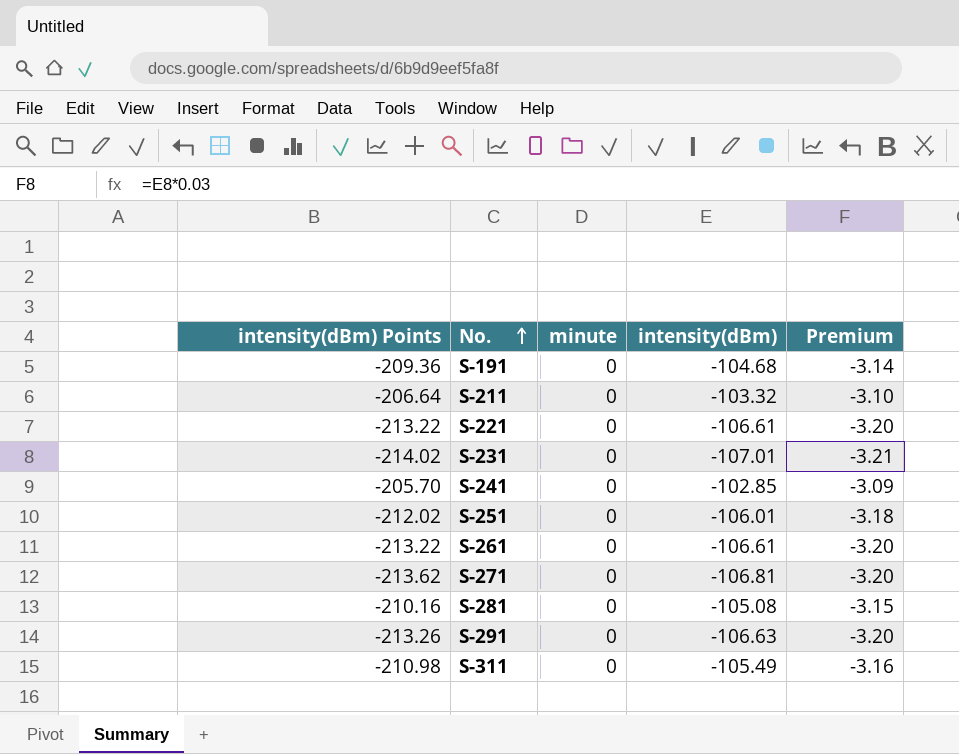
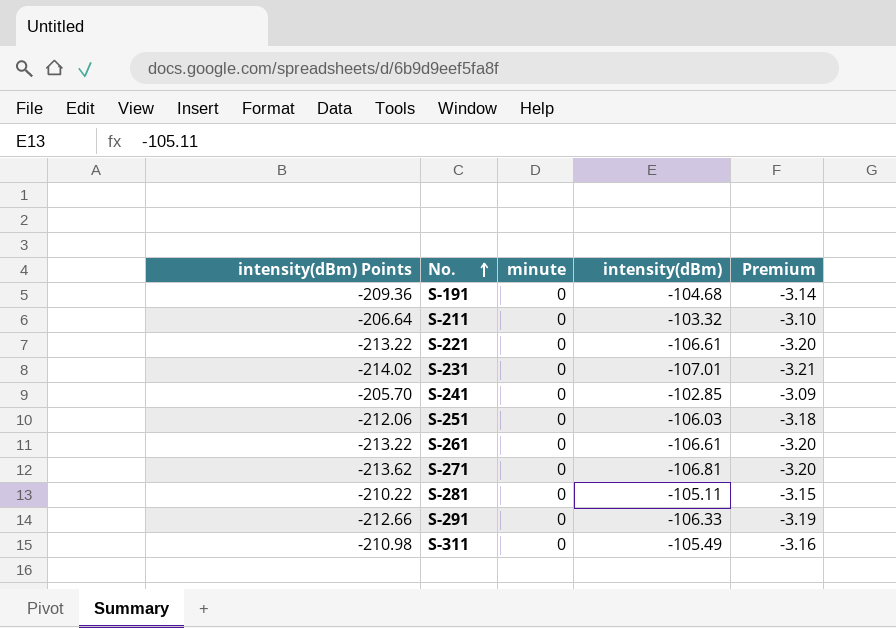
S-251 | intensity(dBm) Points: -212.02 -> -212.06
S-251 | intensity(dBm): -106.01 -> -106.03
S-281 | intensity(dBm) Points: -210.16 -> -210.22
S-281 | intensity(dBm): -105.08 -> -105.11
S-291 | intensity(dBm) Points: -213.26 -> -212.66
S-291 | intensity(dBm): -106.63 -> -106.33
S-291 | Premium: -3.20 -> -3.19

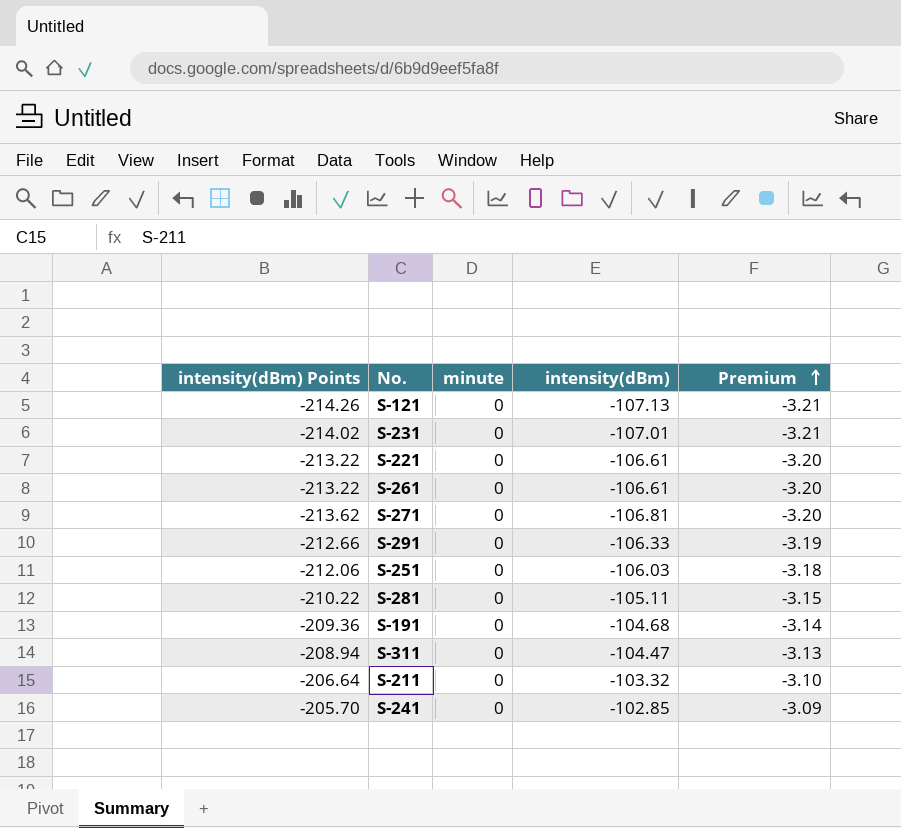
row order: No. ascending -> Premium ascending
row S-121: none -> -214.26 | 0 | -107.13 | -3.21
S-311 | intensity(dBm) Points: -210.98 -> -208.94
S-311 | intensity(dBm): -105.49 -> -104.47
S-311 | Premium: -3.16 -> -3.13

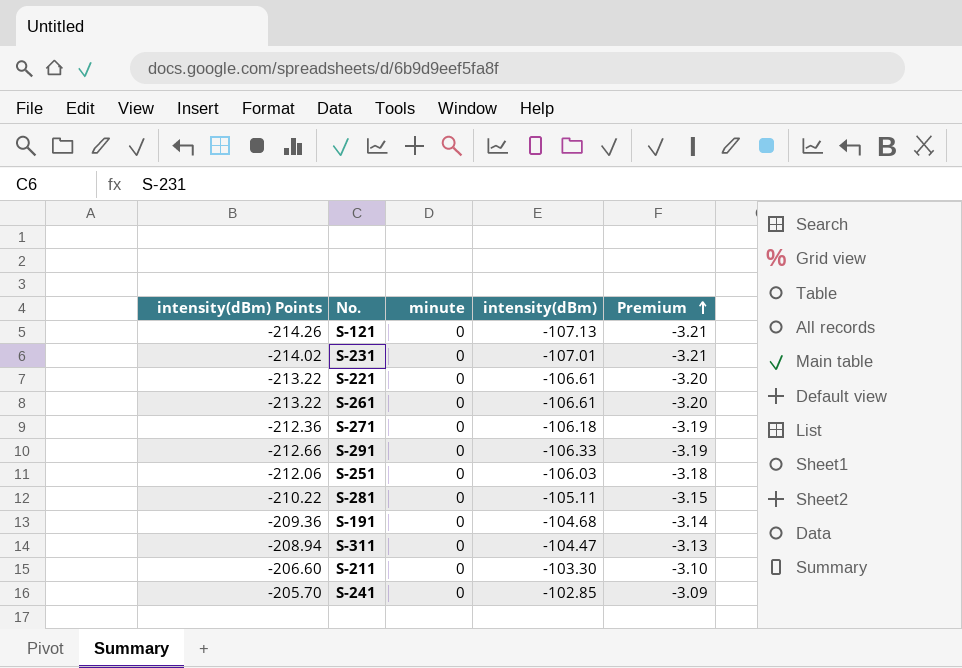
S-271 | intensity(dBm) Points: -213.62 -> -212.36
S-271 | intensity(dBm): -106.81 -> -106.18
S-271 | Premium: -3.20 -> -3.19
S-211 | intensity(dBm) Points: -206.64 -> -206.60
S-211 | intensity(dBm): -103.32 -> -103.30

